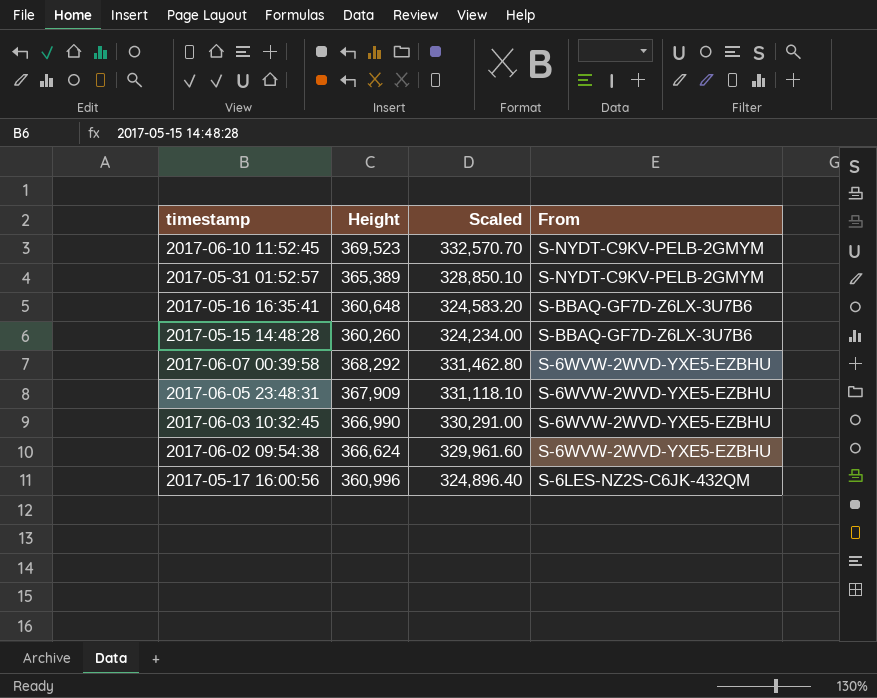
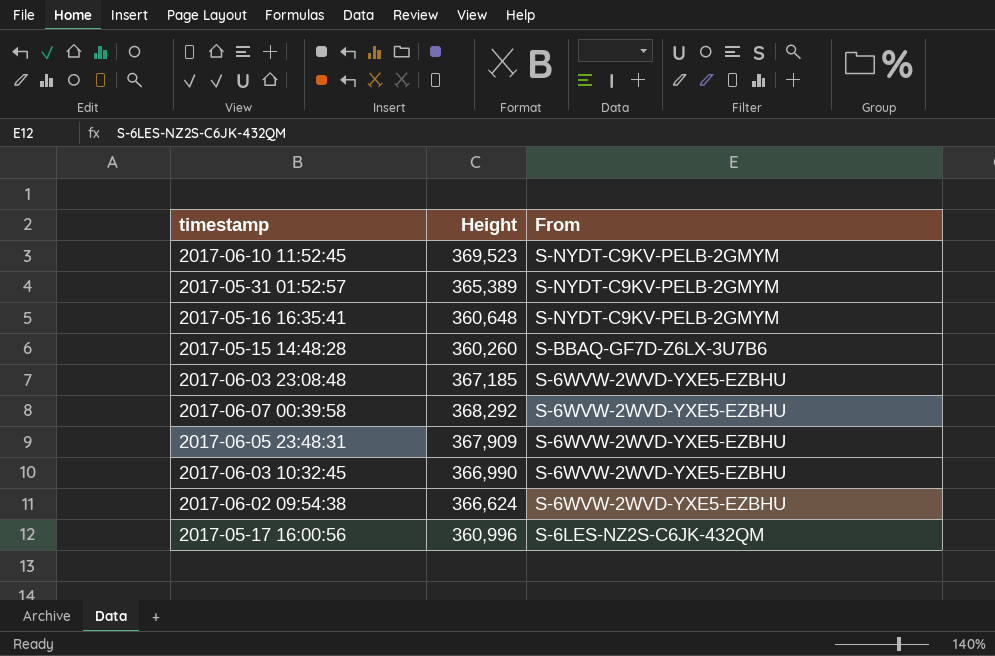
column Scaled | formula: [Height] * 0.9 -> none
2017-05-16 16:35:41 | From: S-BBAQ-GF7D-Z6LX-3U7B6 -> S-NYDT-C9KV-PELB-2GMYM
row 2017-06-03 23:08:48: none -> 367,185 | S-6WVW-2WVD-YXE5-EZBHU

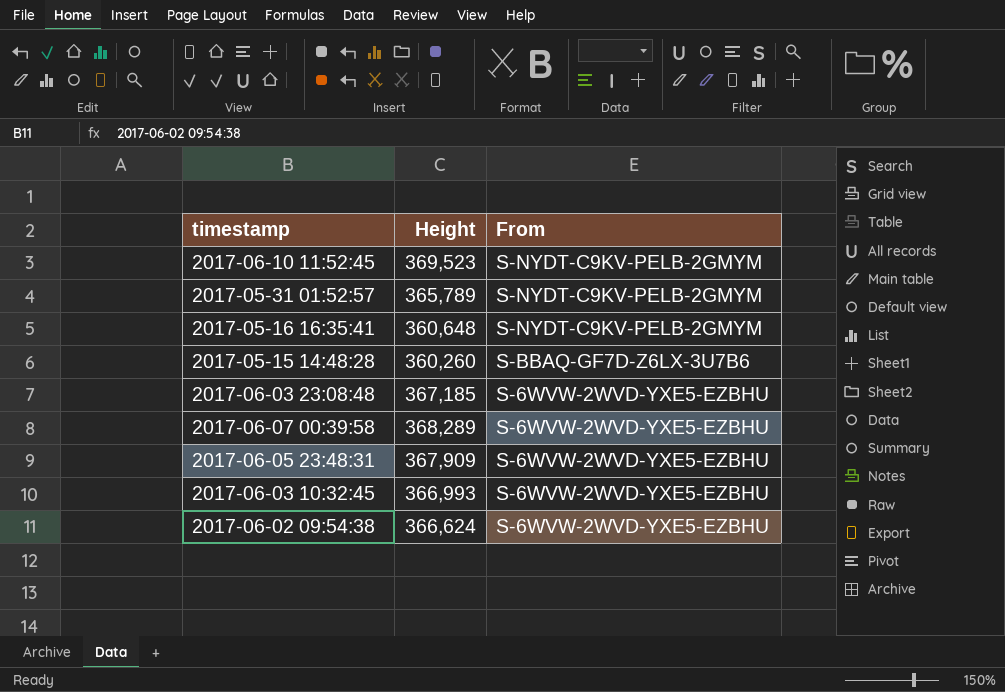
row 2017-05-17 16:00:56: 360,996 | S-6LES-NZ2S-C6JK-432QM -> none
2017-05-31 01:52:57 | Height: 365,389 -> 365,789
2017-06-07 00:39:58 | Height: 368,292 -> 368,289
2017-06-03 10:32:45 | Height: 366,990 -> 366,993

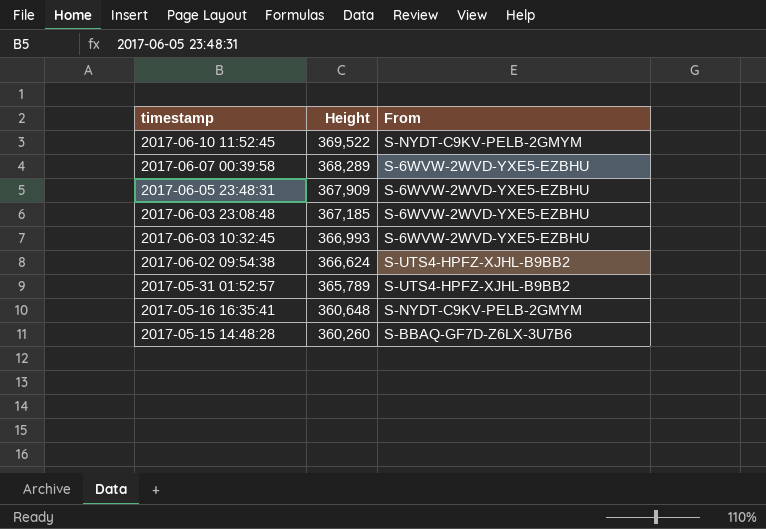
row order: From descending -> timestamp descending
2017-06-10 11:52:45 | Height: 369,523 -> 369,522
2017-06-02 09:54:38 | From: S-6WVW-2WVD-YXE5-EZBHU -> S-UTS4-HPFZ-XJHL-B9BB2
2017-05-31 01:52:57 | From: S-NYDT-C9KV-PELB-2GMYM -> S-UTS4-HPFZ-XJHL-B9BB2

